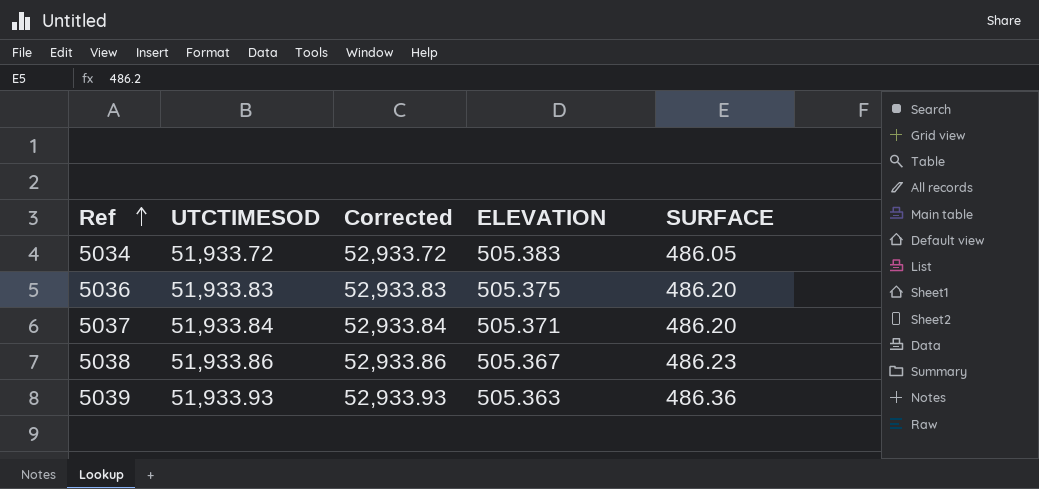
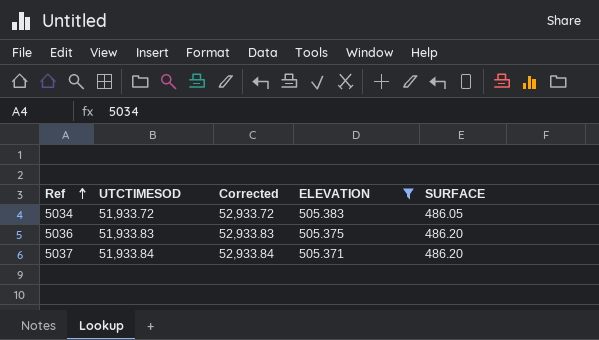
filter: none -> ELEVATION >= 505.371

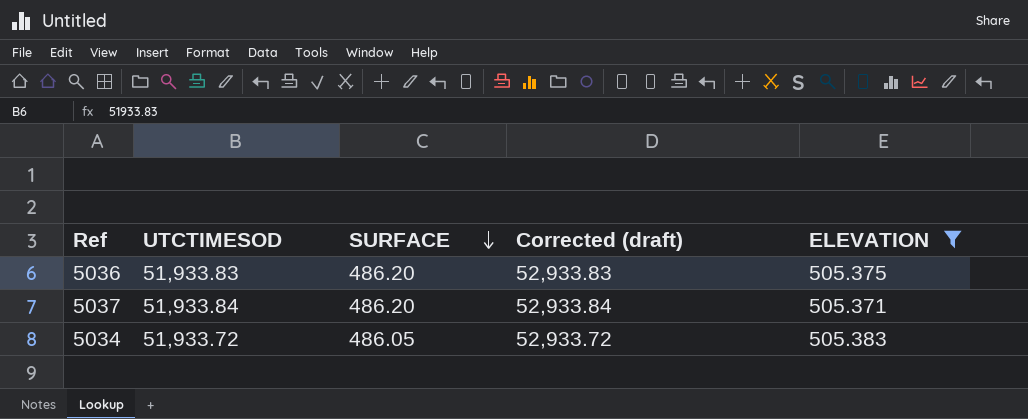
row order: Ref ascending -> SURFACE descending
column SURFACE | position: 5 -> 3
column name: Corrected -> Corrected (draft)

